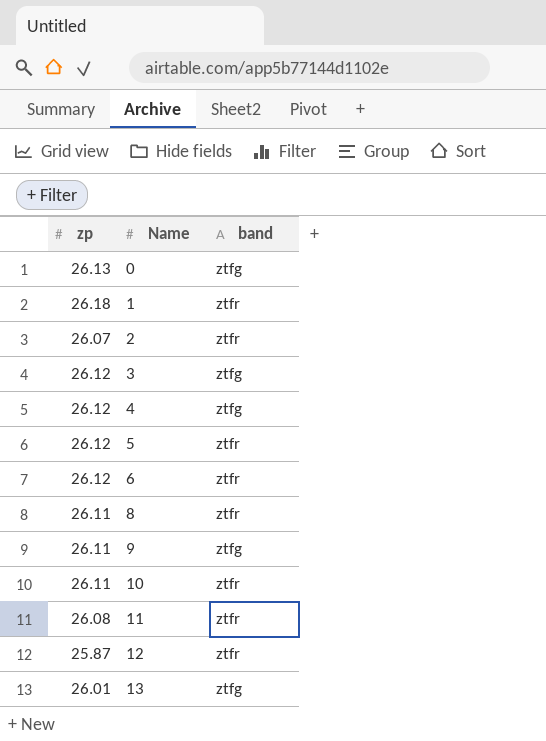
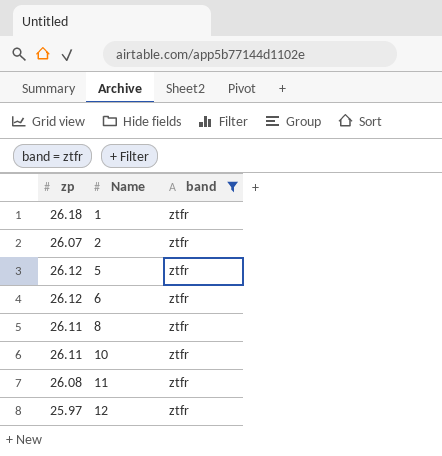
filter: none -> band = ztfr
12 | zp: 25.87 -> 25.97

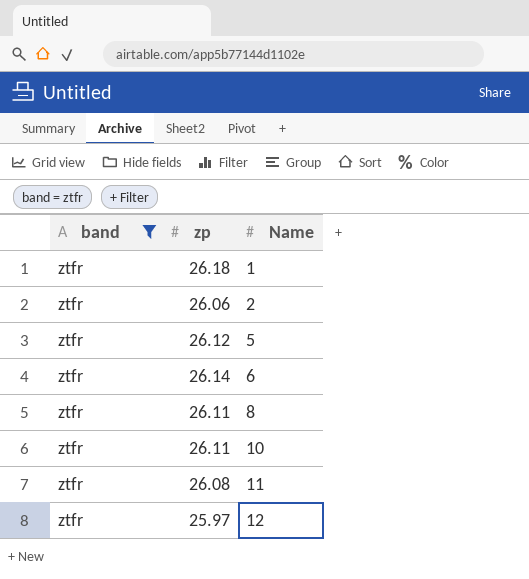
column band | position: 3 -> 1
2 | zp: 26.07 -> 26.06
6 | zp: 26.12 -> 26.14

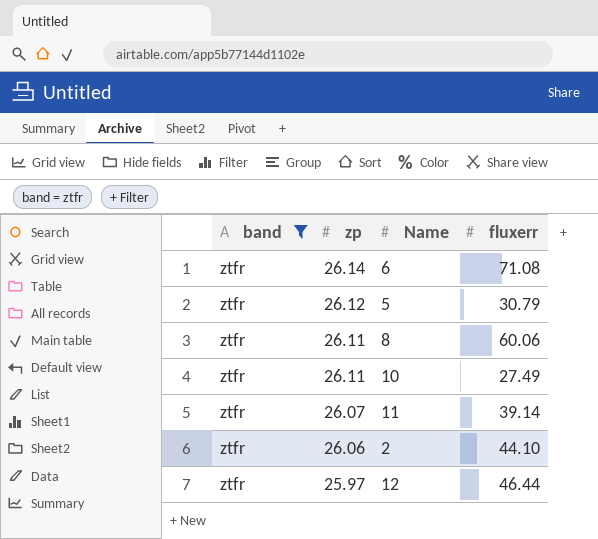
row order: Name ascending -> zp descending
column fluxerr | position: none -> 4
row 1: ztfr | 26.18 -> none
11 | zp: 26.08 -> 26.07

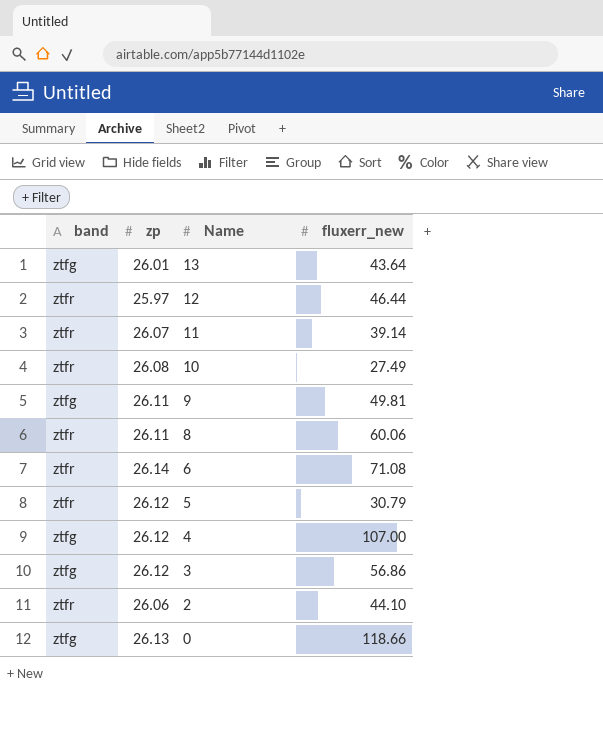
filter: band = ztfr -> none
row order: zp descending -> Name descending
column name: fluxerr -> fluxerr_new
10 | zp: 26.11 -> 26.08

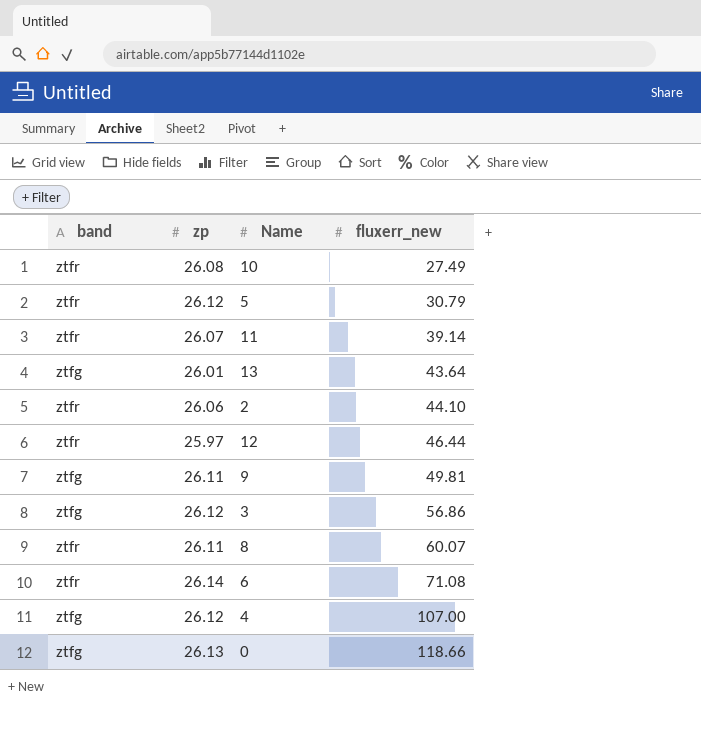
row order: Name descending -> fluxerr_new ascending
8 | fluxerr_new: 60.06 -> 60.07

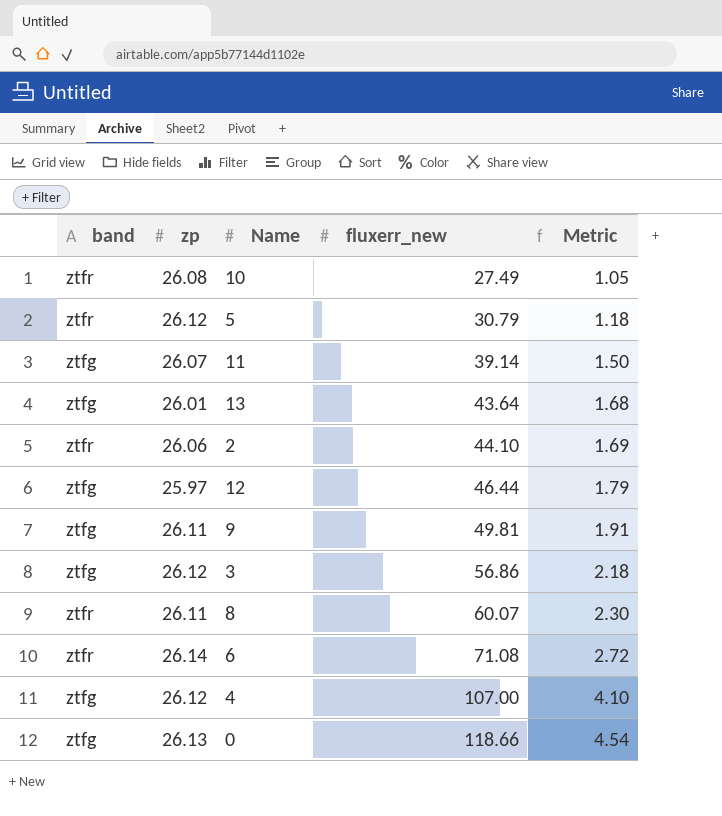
column Metric | formula: none -> [fluxerr_new] / [zp]
11 | band: ztfr -> ztfg
12 | band: ztfr -> ztfg

